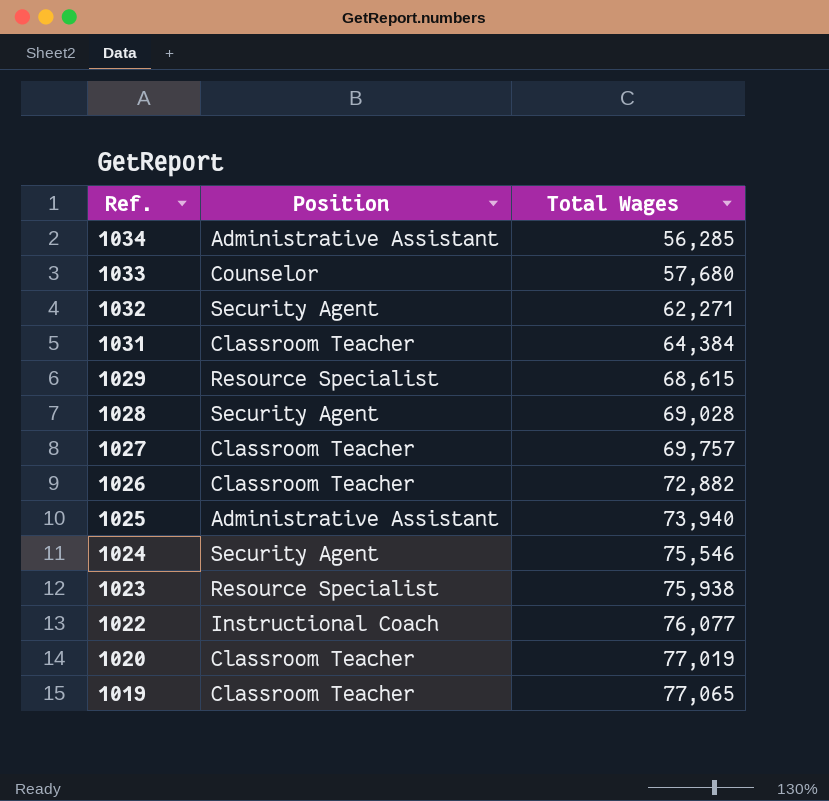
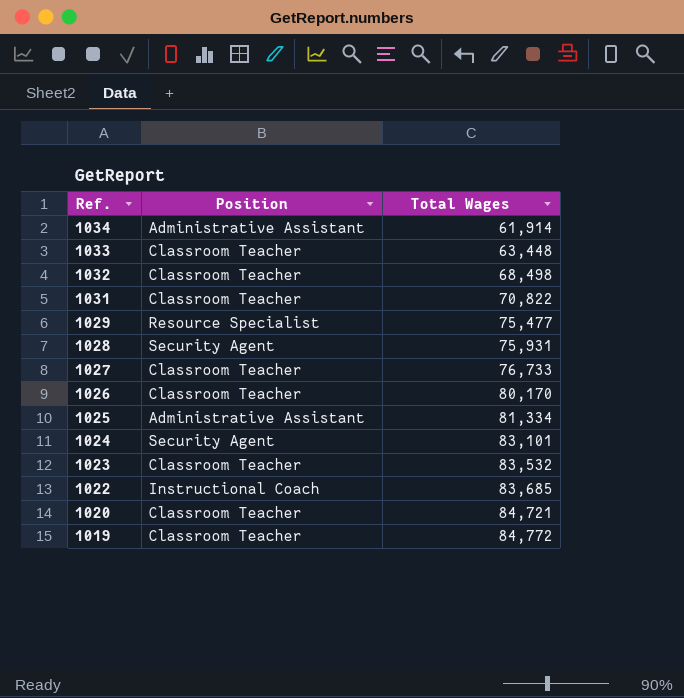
1034 | Total Wages: 56,285 -> 61,914
1033 | Position: Counselor -> Classroom Teacher
1033 | Total Wages: 57,680 -> 63,448
1032 | Position: Security Agent -> Classroom Teacher
1032 | Total Wages: 62,271 -> 68,498
1031 | Total Wages: 64,384 -> 70,822
1029 | Total Wages: 68,615 -> 75,477
1028 | Total Wages: 69,028 -> 75,931
1027 | Total Wages: 69,757 -> 76,733
1026 | Total Wages: 72,882 -> 80,170
1025 | Total Wages: 73,940 -> 81,334
1024 | Total Wages: 75,546 -> 83,101
1023 | Position: Resource Specialist -> Classroom Teacher
1023 | Total Wages: 75,938 -> 83,532
1022 | Total Wages: 76,077 -> 83,685
1020 | Total Wages: 77,019 -> 84,721
1019 | Total Wages: 77,065 -> 84,772

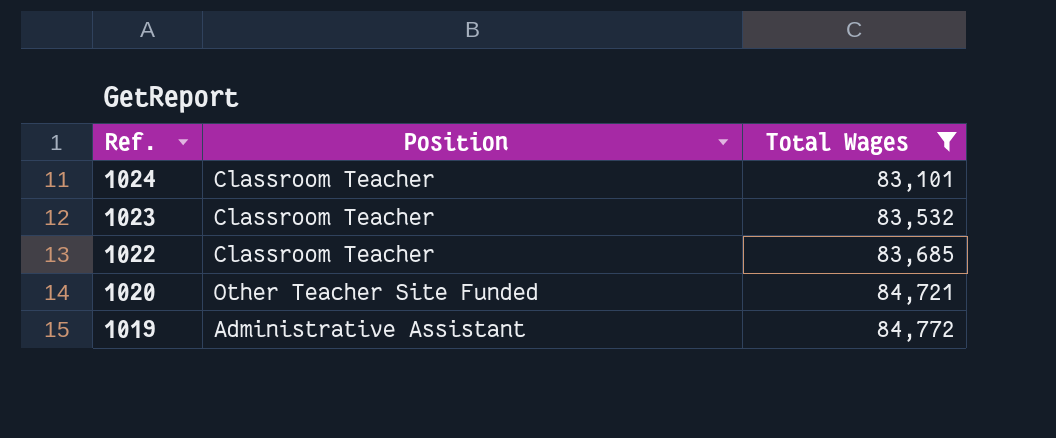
filter: none -> Total Wages >= 83,101
1024 | Position: Security Agent -> Classroom Teacher
1022 | Position: Instructional Coach -> Classroom Teacher
1020 | Position: Classroom Teacher -> Other Teacher Site Funded
1019 | Position: Classroom Teacher -> Administrative Assistant

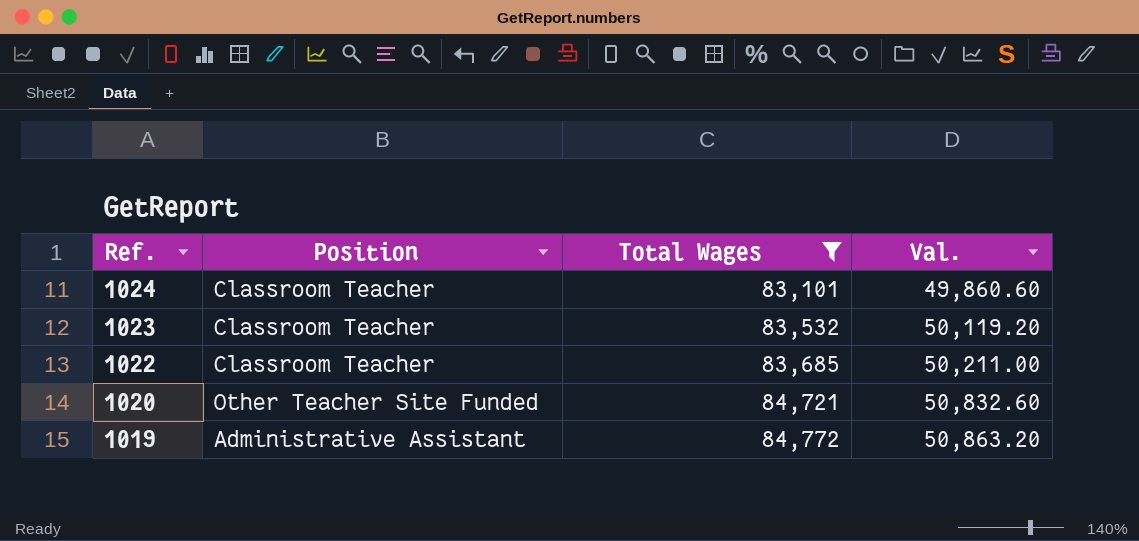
column Val. | formula: none -> [Total Wages] * 0.6

